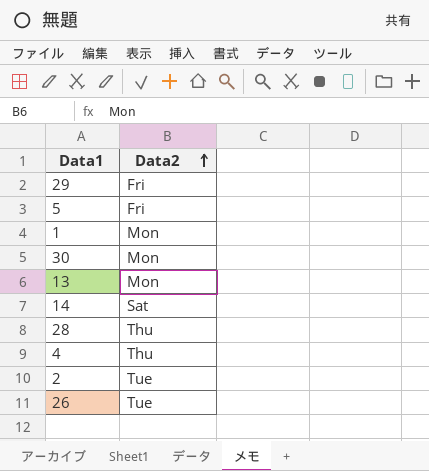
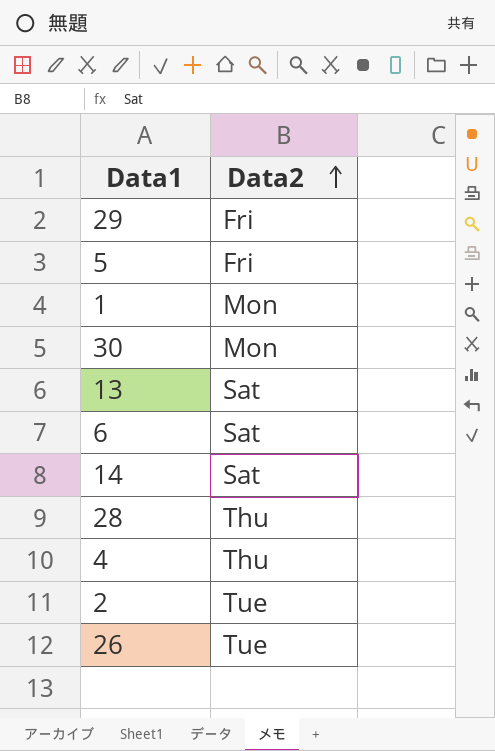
13 | Data2: Mon -> Sat
row 6: none -> Sat

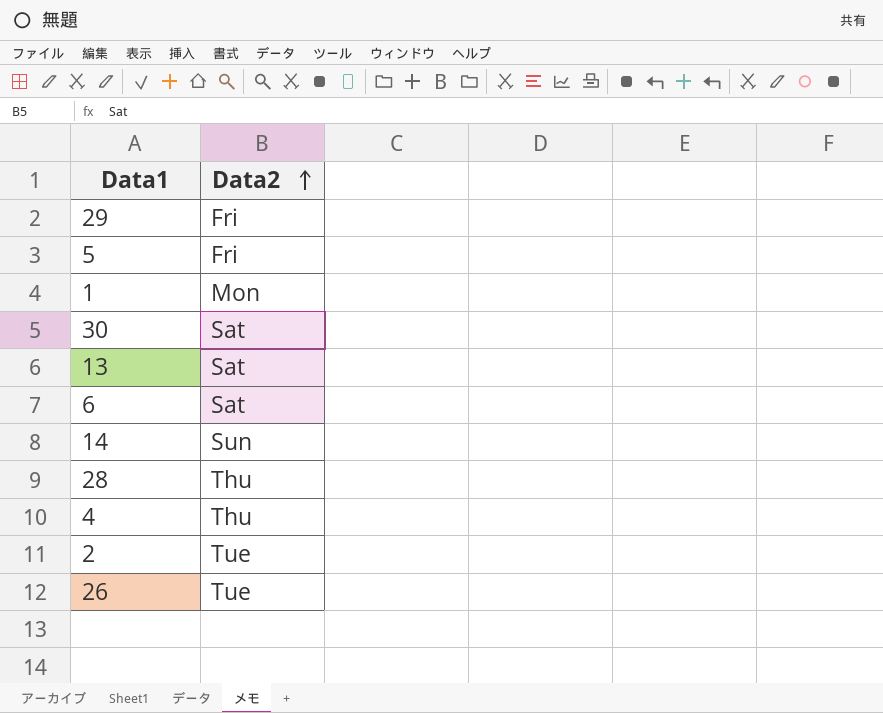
30 | Data2: Mon -> Sat
14 | Data2: Sat -> Sun

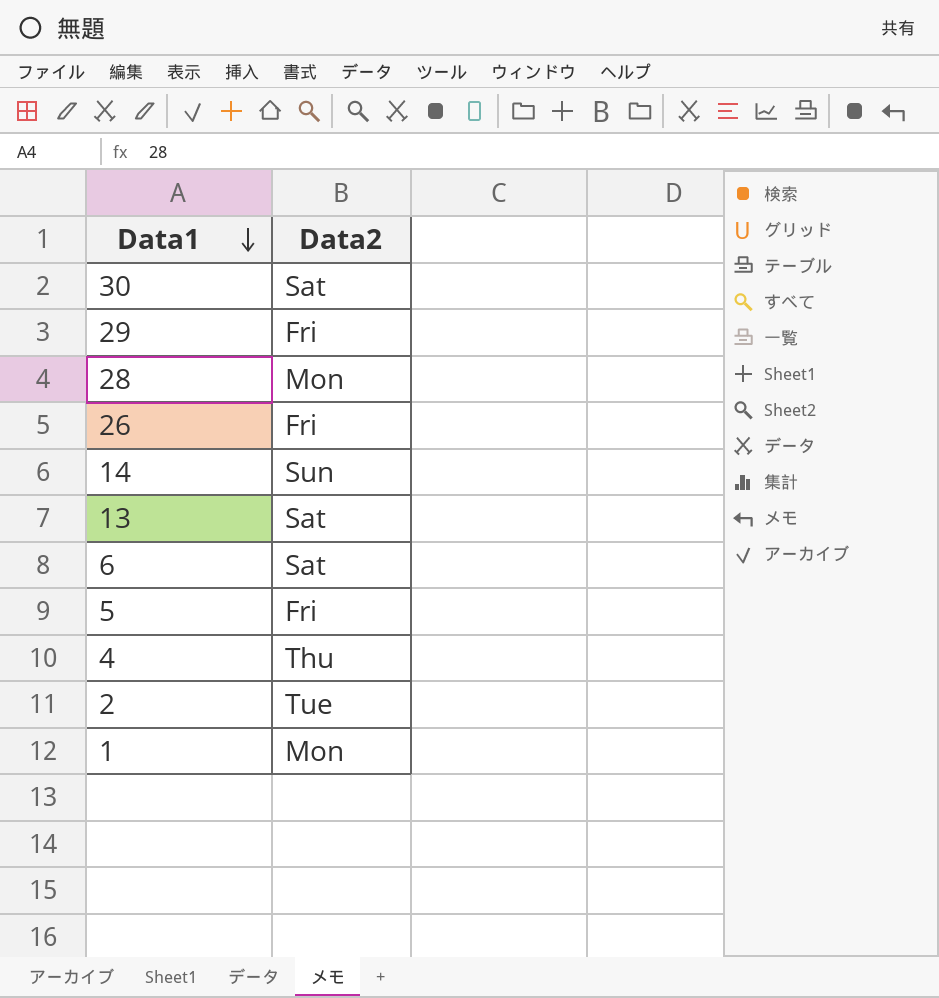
row order: Data2 ascending -> Data1 descending
28 | Data2: Thu -> Mon
26 | Data2: Tue -> Fri

